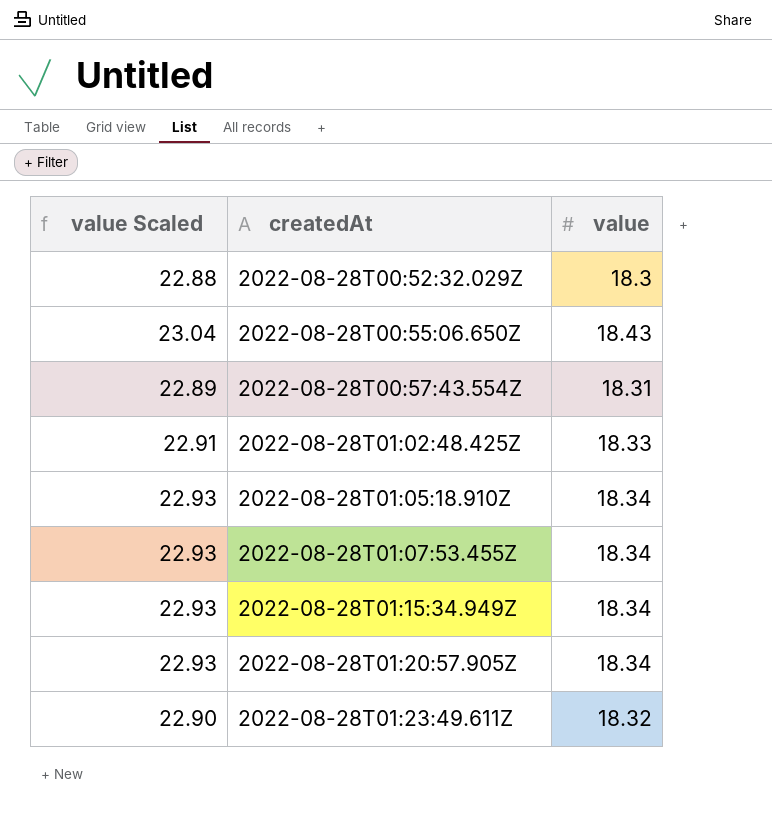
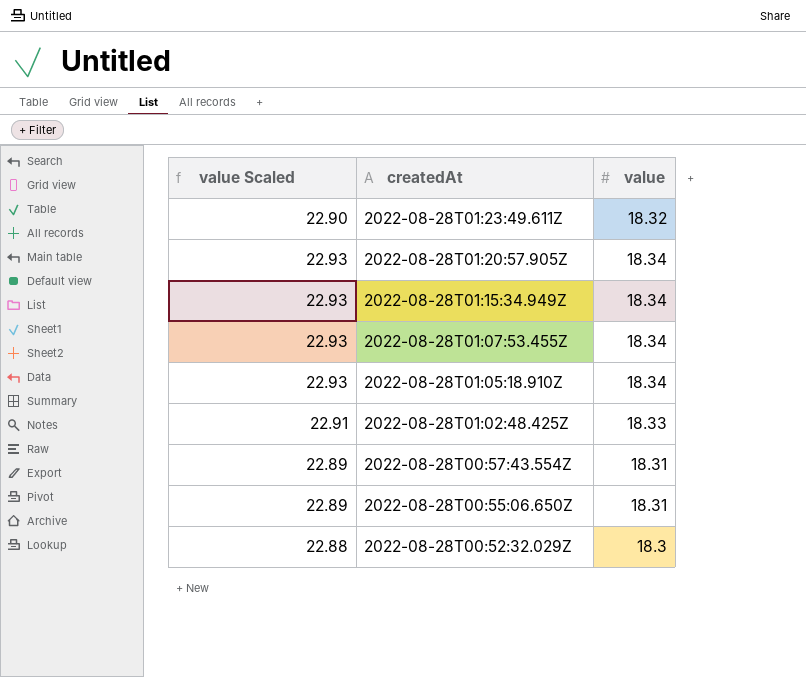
row order: createdAt ascending -> createdAt descending
2022-08-28T00:55:06.650Z | value Scaled: 23.04 -> 22.89
2022-08-28T00:55:06.650Z | value: 18.43 -> 18.31

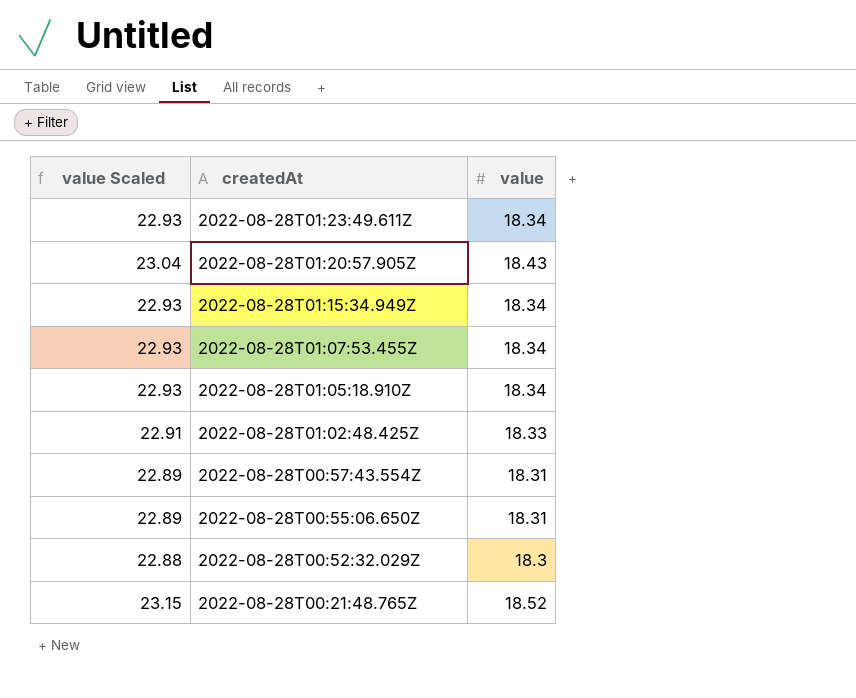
2022-08-28T01:23:49.611Z | value Scaled: 22.90 -> 22.93
2022-08-28T01:23:49.611Z | value: 18.32 -> 18.34
2022-08-28T01:20:57.905Z | value Scaled: 22.93 -> 23.04
2022-08-28T01:20:57.905Z | value: 18.34 -> 18.43
row 2022-08-28T00:21:48.765Z: none -> 23.15 | 18.52

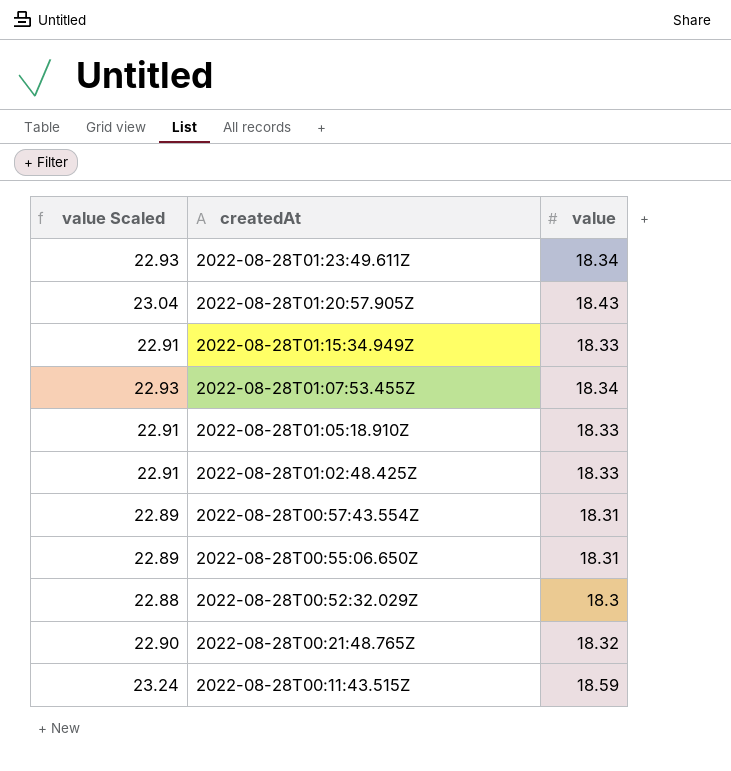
2022-08-28T01:15:34.949Z | value Scaled: 22.93 -> 22.91
2022-08-28T01:15:34.949Z | value: 18.34 -> 18.33
2022-08-28T01:05:18.910Z | value Scaled: 22.93 -> 22.91
2022-08-28T01:05:18.910Z | value: 18.34 -> 18.33
2022-08-28T00:21:48.765Z | value Scaled: 23.15 -> 22.90
2022-08-28T00:21:48.765Z | value: 18.52 -> 18.32
row 2022-08-28T00:11:43.515Z: none -> 23.24 | 18.59

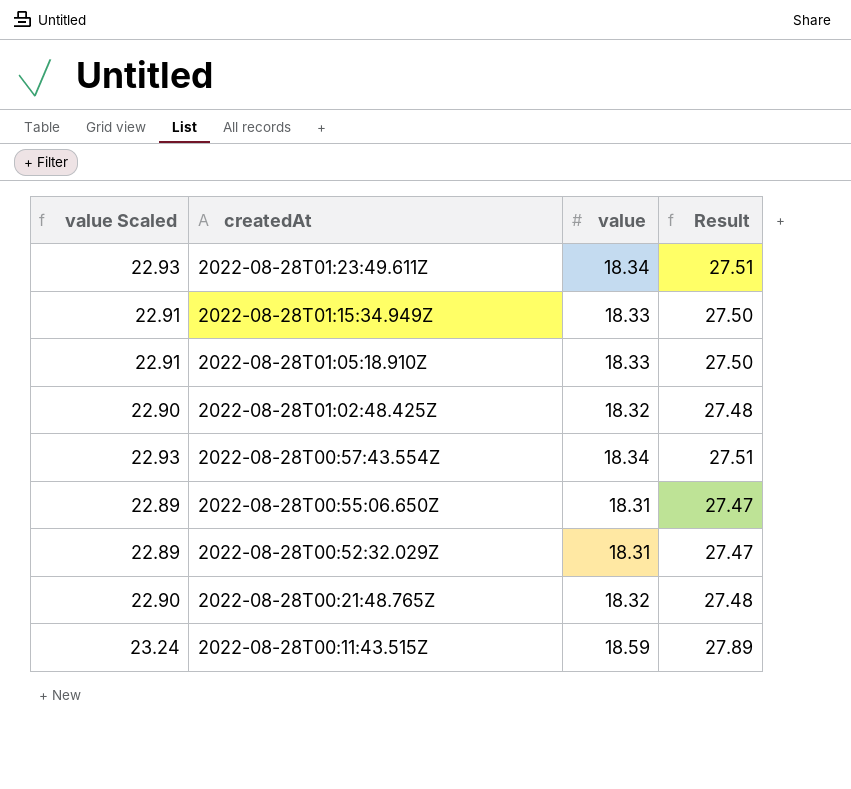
column Result | formula: none -> [value] * 1.5
row 2022-08-28T01:20:57.905Z: 23.04 | 18.43 -> none
row 2022-08-28T01:07:53.455Z: 22.93 | 18.34 -> none
2022-08-28T01:02:48.425Z | value Scaled: 22.91 -> 22.90
2022-08-28T01:02:48.425Z | value: 18.33 -> 18.32
2022-08-28T00:57:43.554Z | value Scaled: 22.89 -> 22.93
2022-08-28T00:57:43.554Z | value: 18.31 -> 18.34
2022-08-28T00:52:32.029Z | value Scaled: 22.88 -> 22.89
2022-08-28T00:52:32.029Z | value: 18.3 -> 18.31

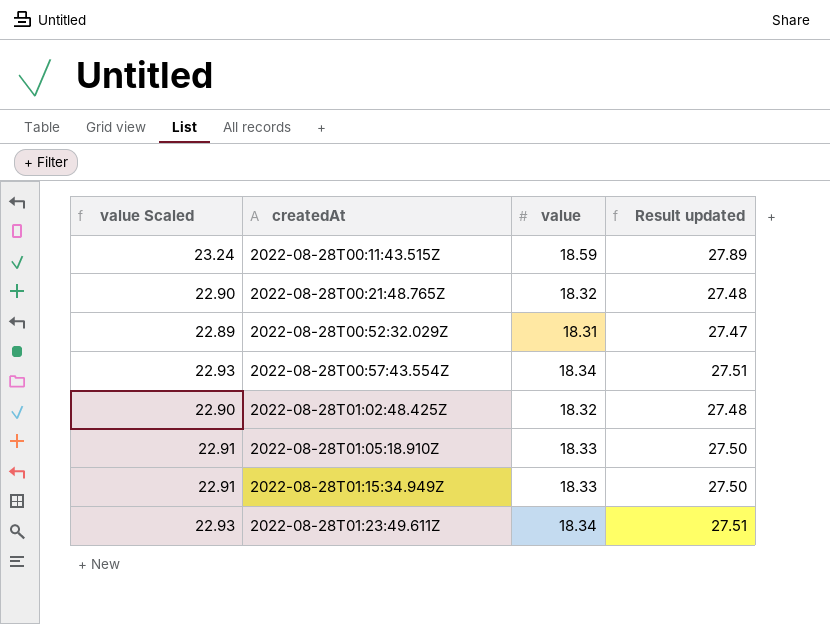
row order: createdAt descending -> createdAt ascending
column name: Result -> Result updated
row 2022-08-28T00:55:06.650Z: 22.89 | 18.31 | 27.47 -> none

